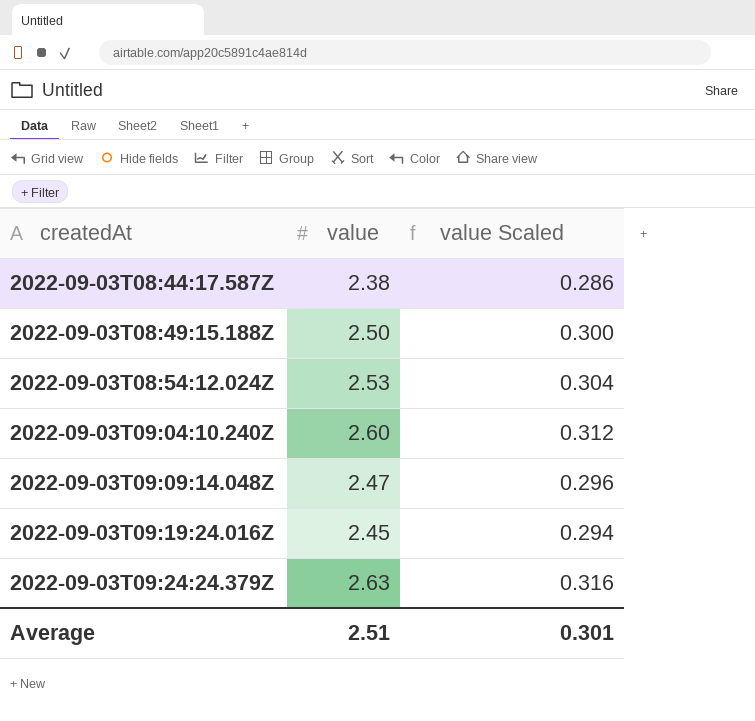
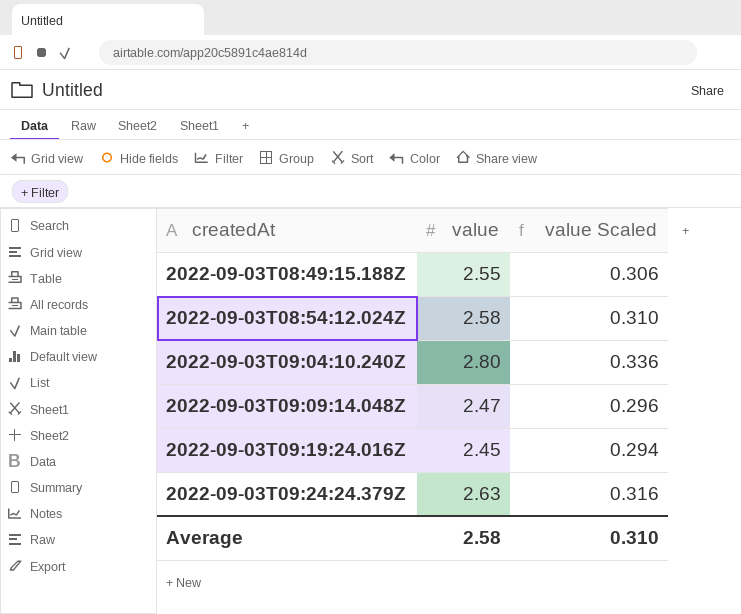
row 2022-09-03T08:44:17.587Z: 2.38 | 0.286 -> none
2022-09-03T08:49:15.188Z | value: 2.50 -> 2.55
2022-09-03T08:49:15.188Z | value Scaled: 0.300 -> 0.306
2022-09-03T08:54:12.024Z | value: 2.53 -> 2.58
2022-09-03T08:54:12.024Z | value Scaled: 0.304 -> 0.310
2022-09-03T09:04:10.240Z | value: 2.60 -> 2.80
2022-09-03T09:04:10.240Z | value Scaled: 0.312 -> 0.336
Average | value: 2.51 -> 2.58
Average | value Scaled: 0.301 -> 0.310

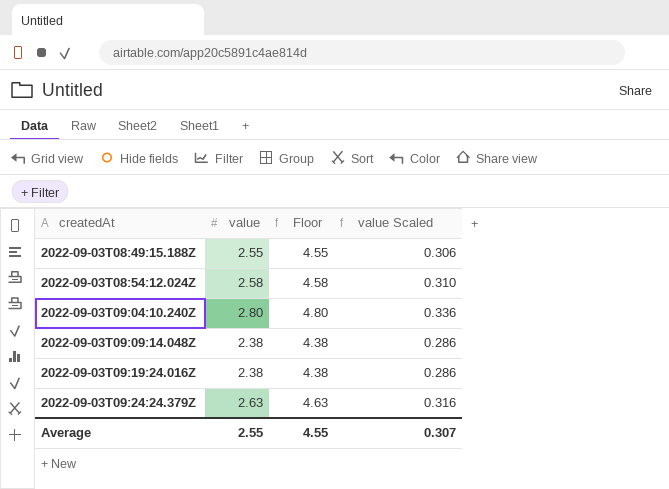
column Floor | formula: none -> [value] + 2
2022-09-03T09:09:14.048Z | value: 2.47 -> 2.38
2022-09-03T09:09:14.048Z | value Scaled: 0.296 -> 0.286
2022-09-03T09:19:24.016Z | value: 2.45 -> 2.38
2022-09-03T09:19:24.016Z | value Scaled: 0.294 -> 0.286
Average | value: 2.58 -> 2.55
Average | value Scaled: 0.310 -> 0.307

